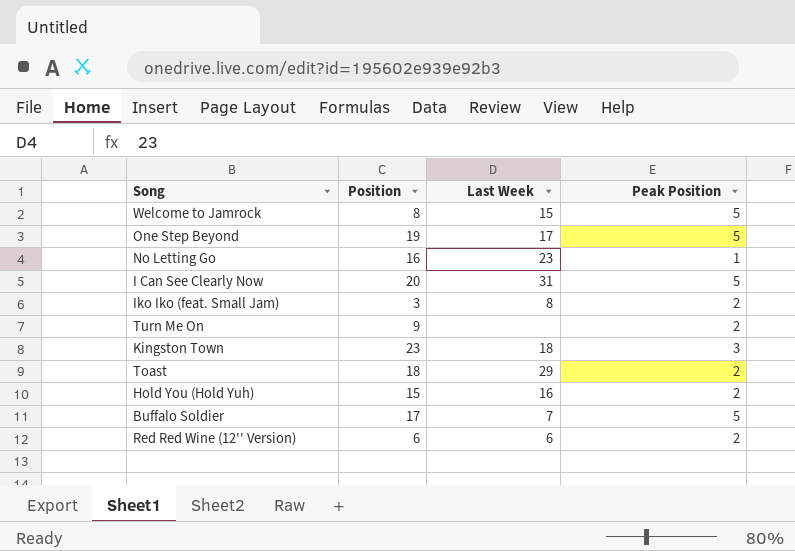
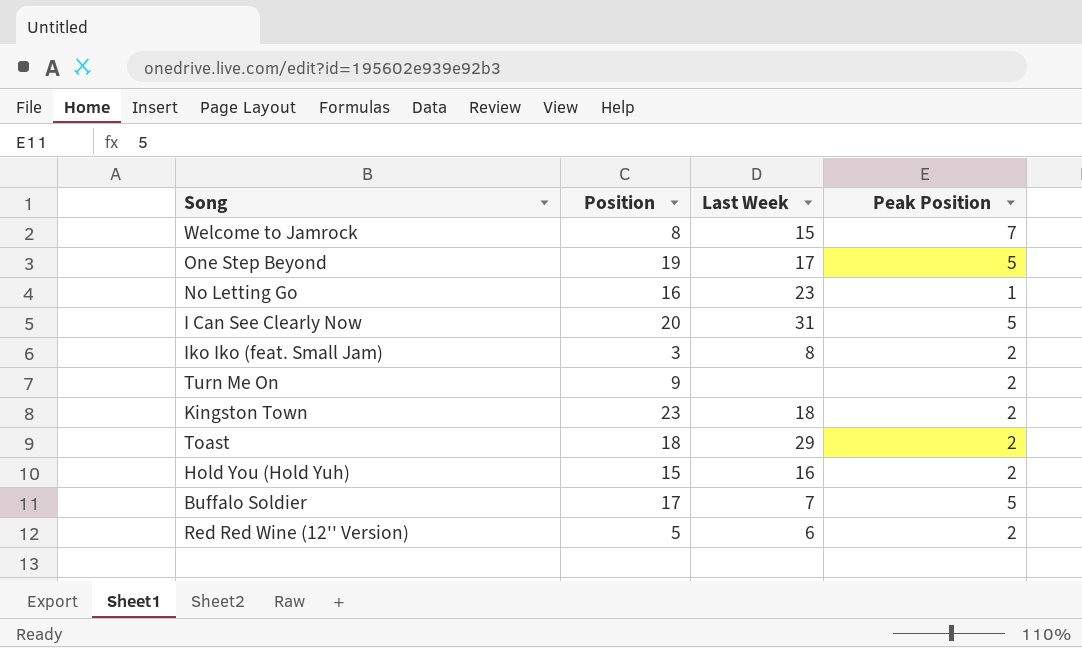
Welcome to Jamrock | Peak Position: 5 -> 7
Kingston Town | Peak Position: 3 -> 2
Red Red Wine (12'' Version) | Position: 6 -> 5

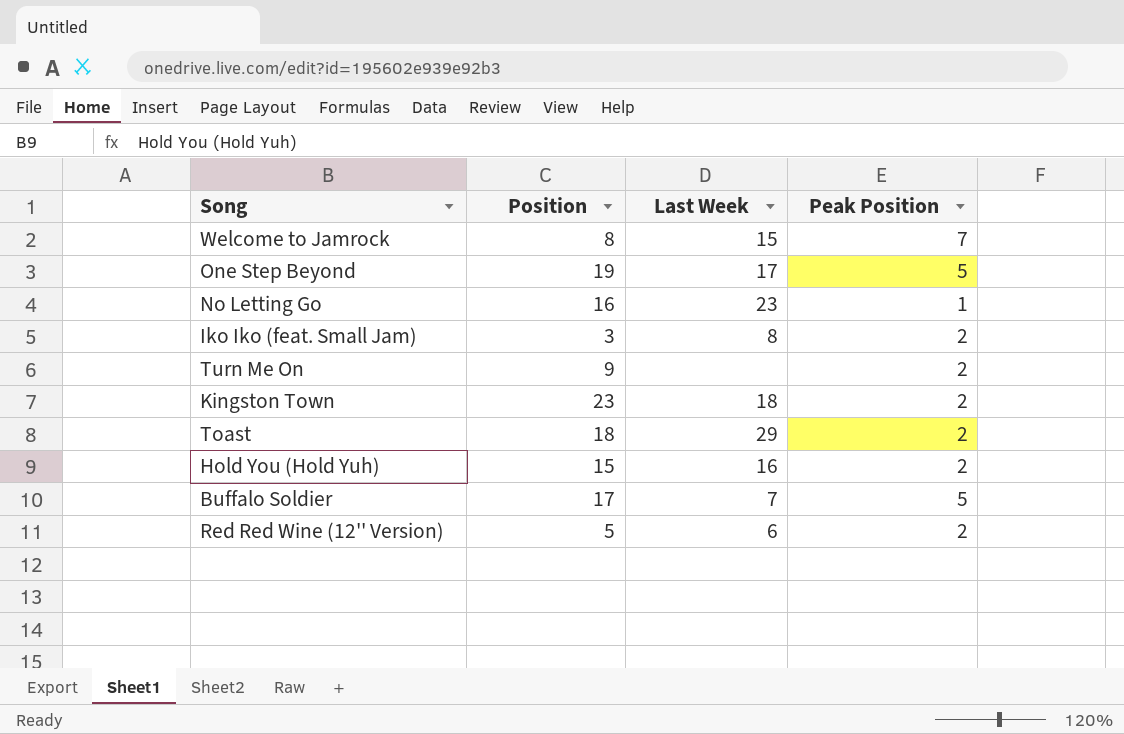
row I Can See Clearly Now: 20 | 31 | 5 -> none

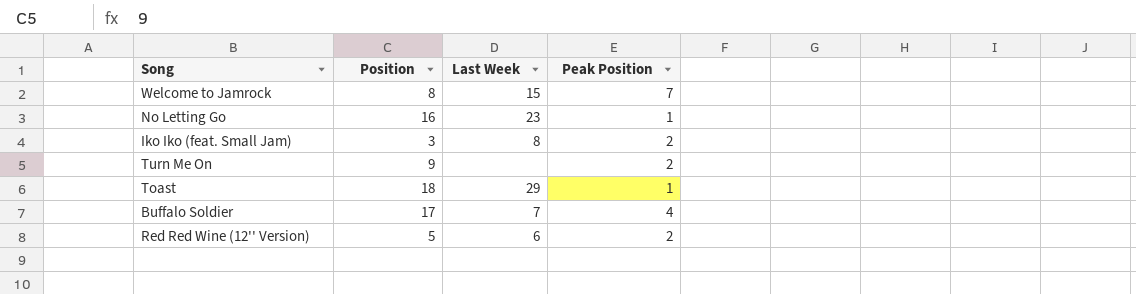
row One Step Beyond: 19 | 17 | 5 -> none
row Kingston Town: 23 | 18 | 2 -> none
row Hold You (Hold Yuh): 15 | 16 | 2 -> none
Toast | Peak Position: 2 -> 1
Buffalo Soldier | Peak Position: 5 -> 4

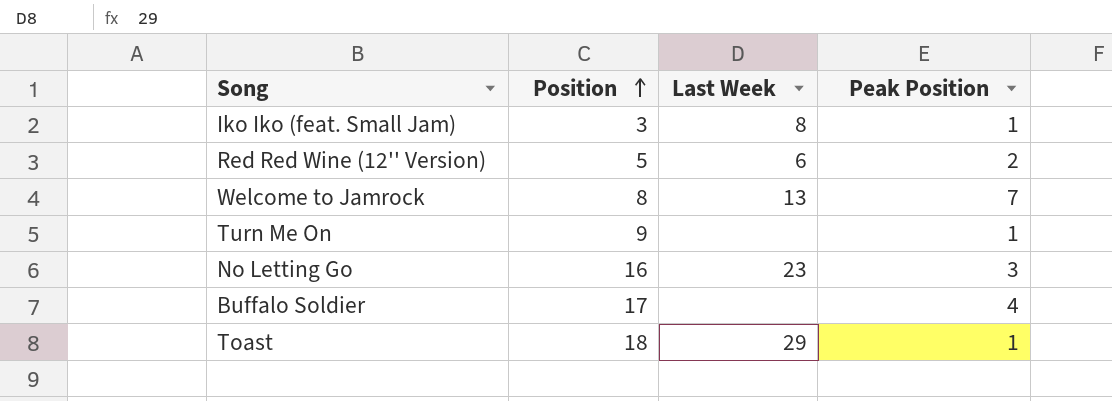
row order: none -> Position ascending
Iko Iko (feat. Small Jam) | Peak Position: 2 -> 1
Welcome to Jamrock | Last Week: 15 -> 13
Turn Me On | Peak Position: 2 -> 1
No Letting Go | Peak Position: 1 -> 3
Buffalo Soldier | Last Week: 7 -> none

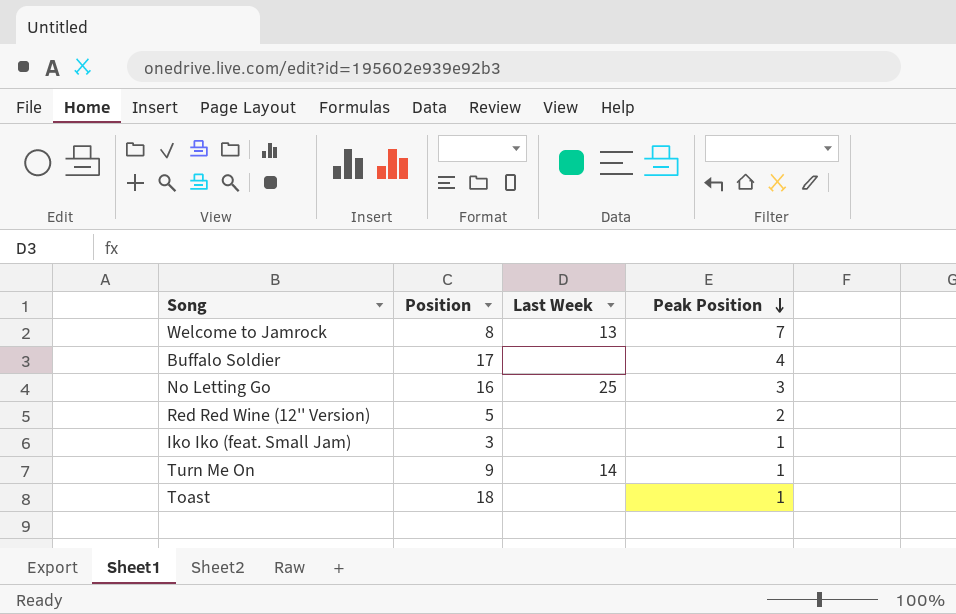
row order: Position ascending -> Peak Position descending
No Letting Go | Last Week: 23 -> 25
Red Red Wine (12'' Version) | Last Week: 6 -> none
Iko Iko (feat. Small Jam) | Last Week: 8 -> none
Turn Me On | Last Week: none -> 14
Toast | Last Week: 29 -> none

